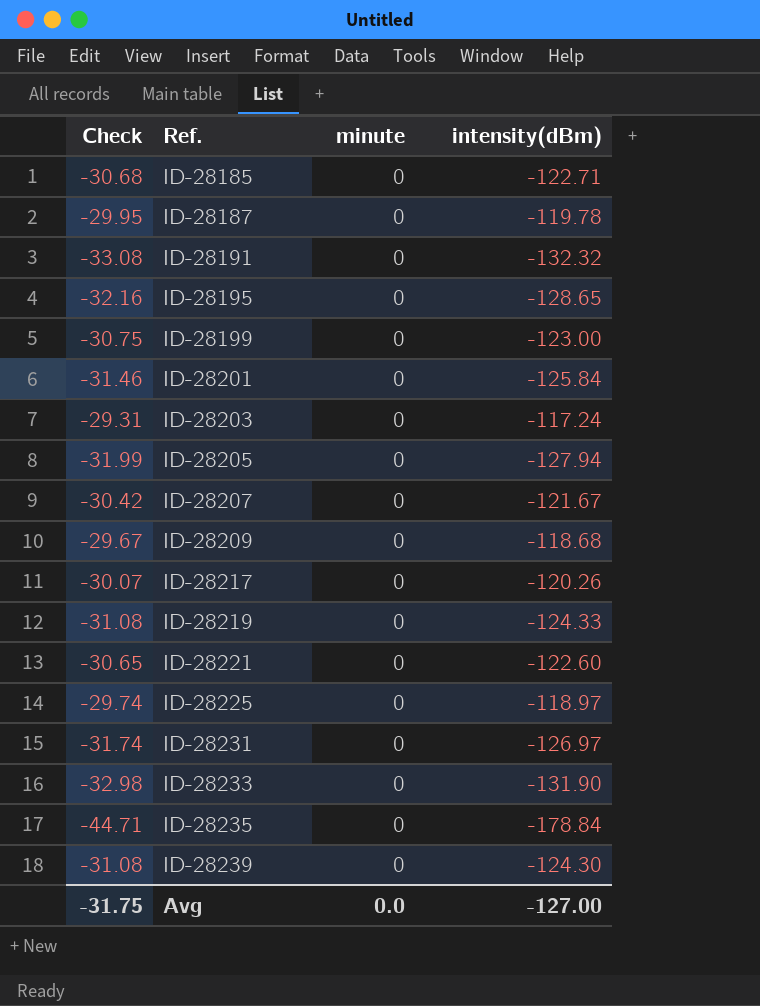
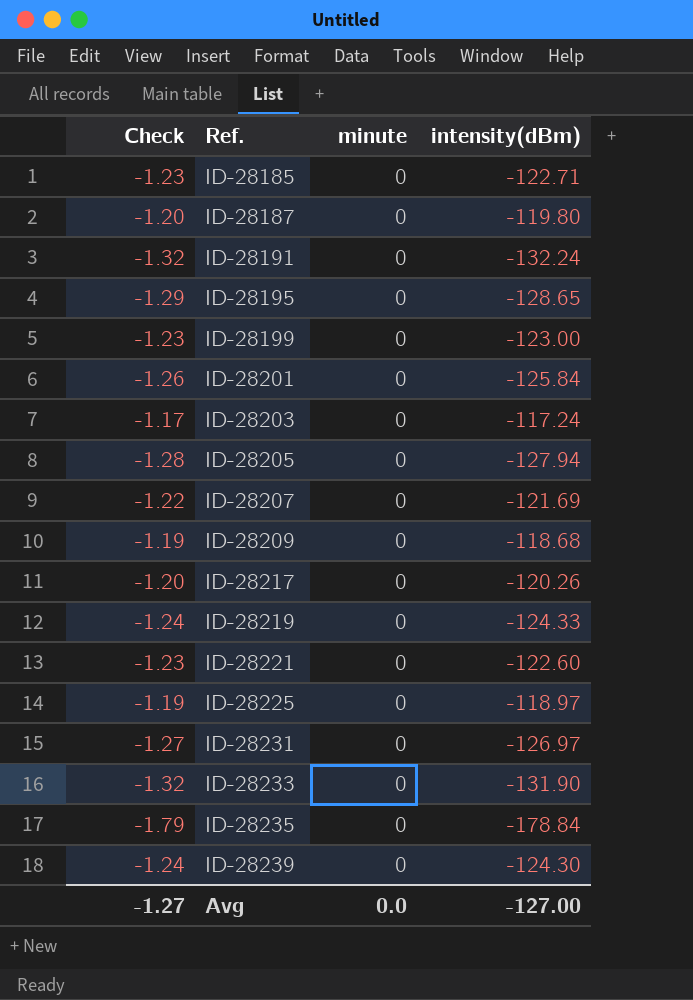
column Check | formula: [intensity(dBm)] * 0.25 -> [intensity(dBm)] * 0.01
ID-28187 | intensity(dBm): -119.78 -> -119.80
ID-28191 | intensity(dBm): -132.32 -> -132.24
ID-28207 | intensity(dBm): -121.67 -> -121.69
Avg | Check: -31.75 -> -1.27

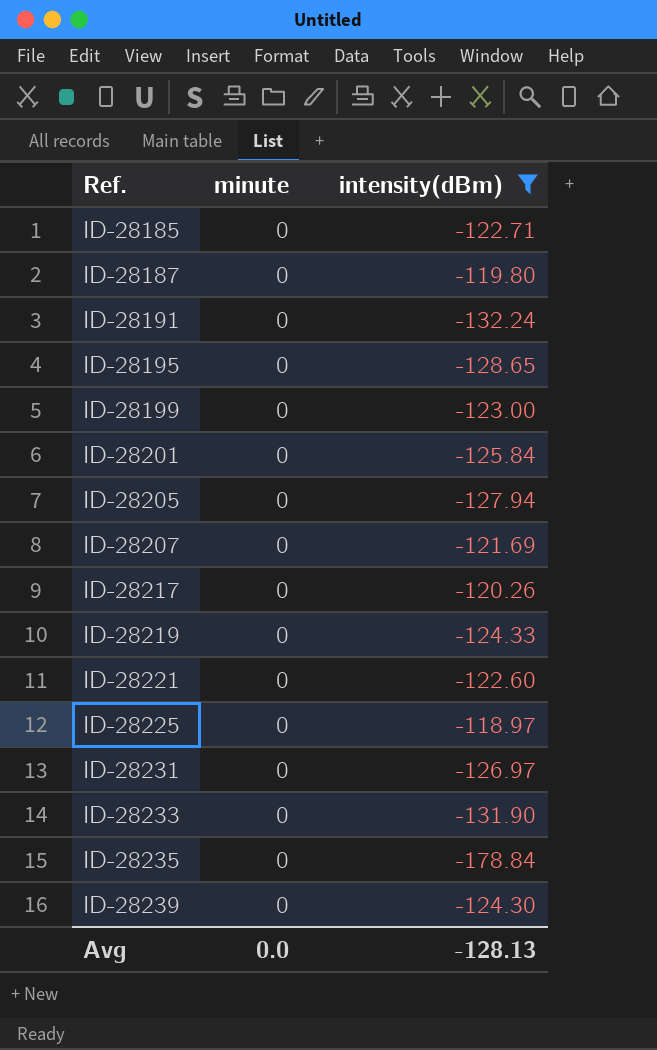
filter: none -> intensity(dBm) <= -118.97
column Check | formula: [intensity(dBm)] * 0.01 -> none
Avg | intensity(dBm): -127.00 -> -128.13

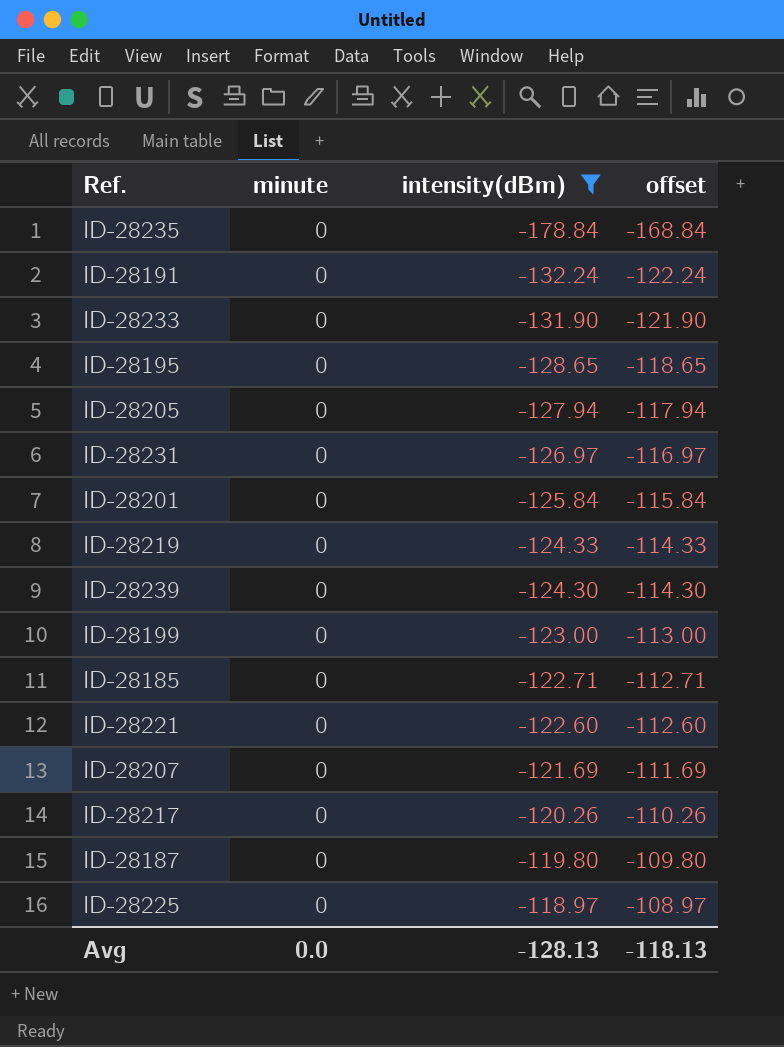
row order: Ref. ascending -> intensity(dBm) ascending
column offset | formula: none -> [intensity(dBm)] + 10

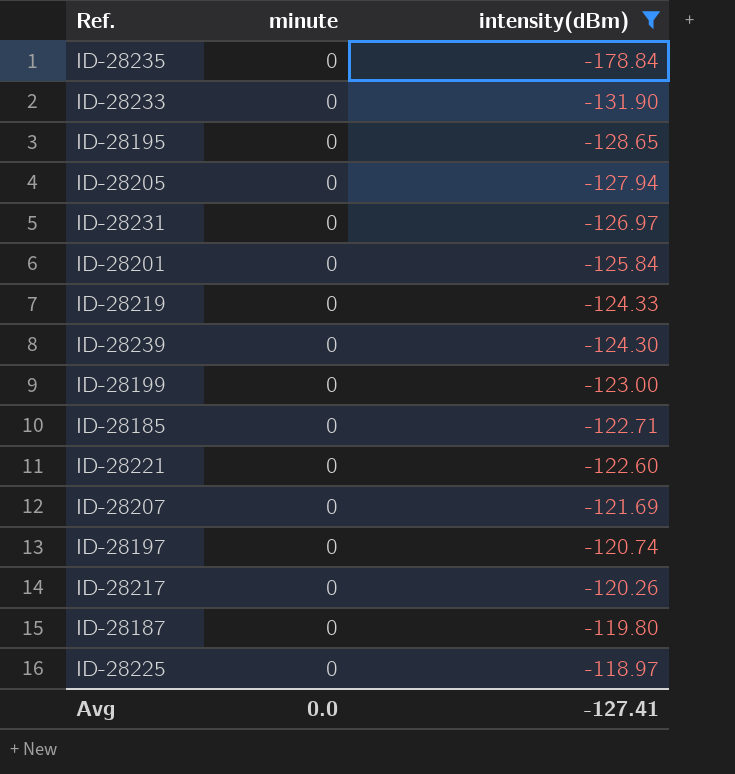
column offset | formula: [intensity(dBm)] + 10 -> none
row ID-28191: 0 | -132.24 | -122.24 -> none
row ID-28197: none -> 0 | -120.74
Avg | intensity(dBm): -128.13 -> -127.41

